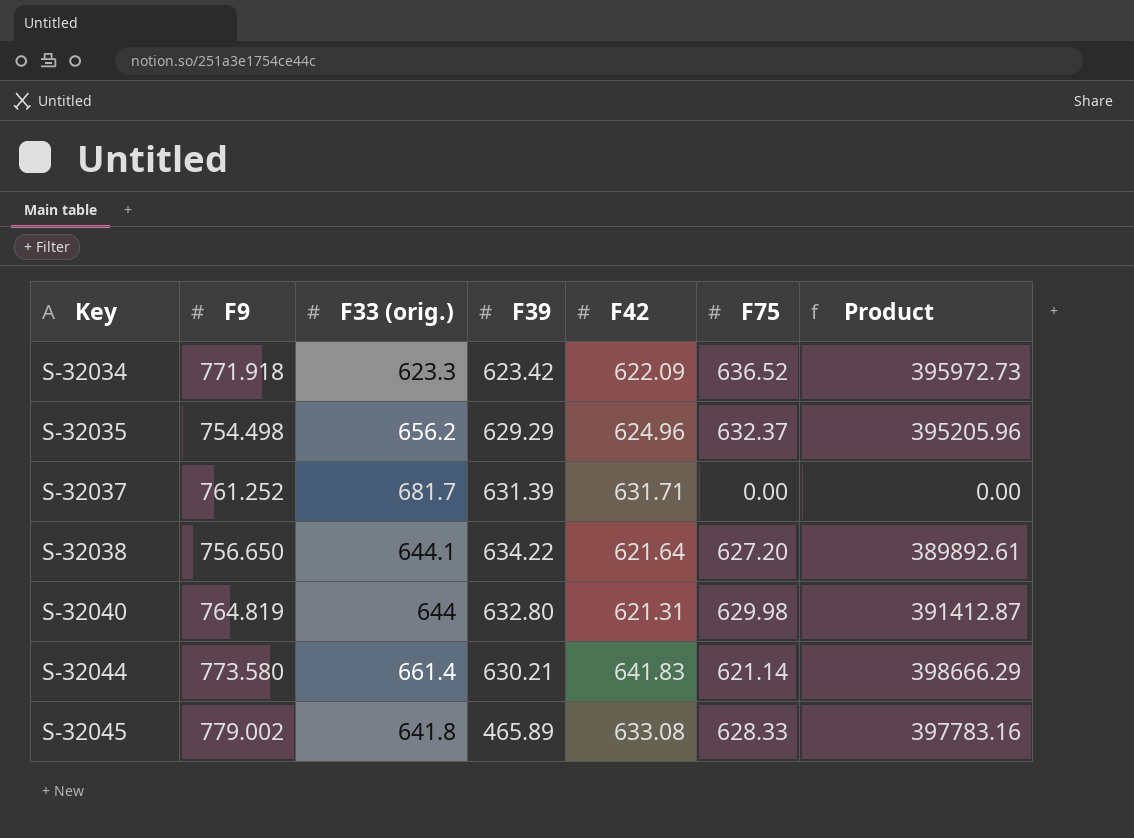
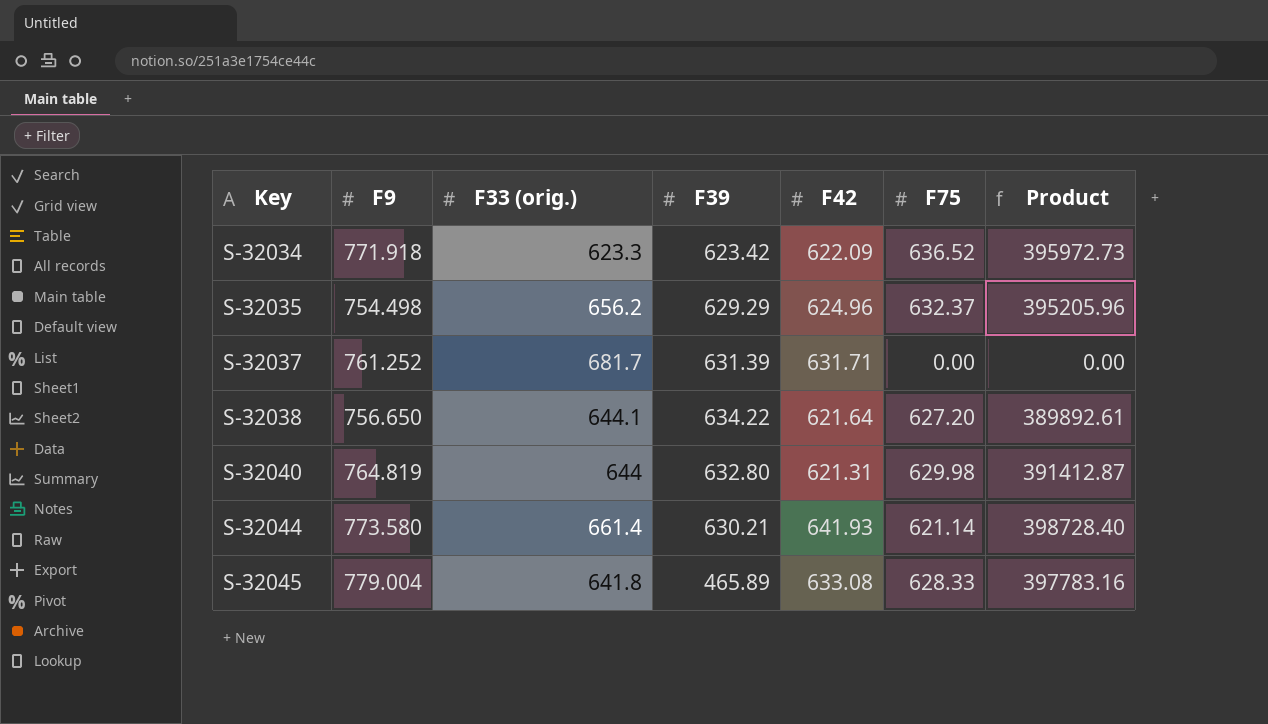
S-32044 | F42: 641.83 -> 641.93
S-32044 | Product: 398666.29 -> 398728.40
S-32045 | F9: 779.002 -> 779.004

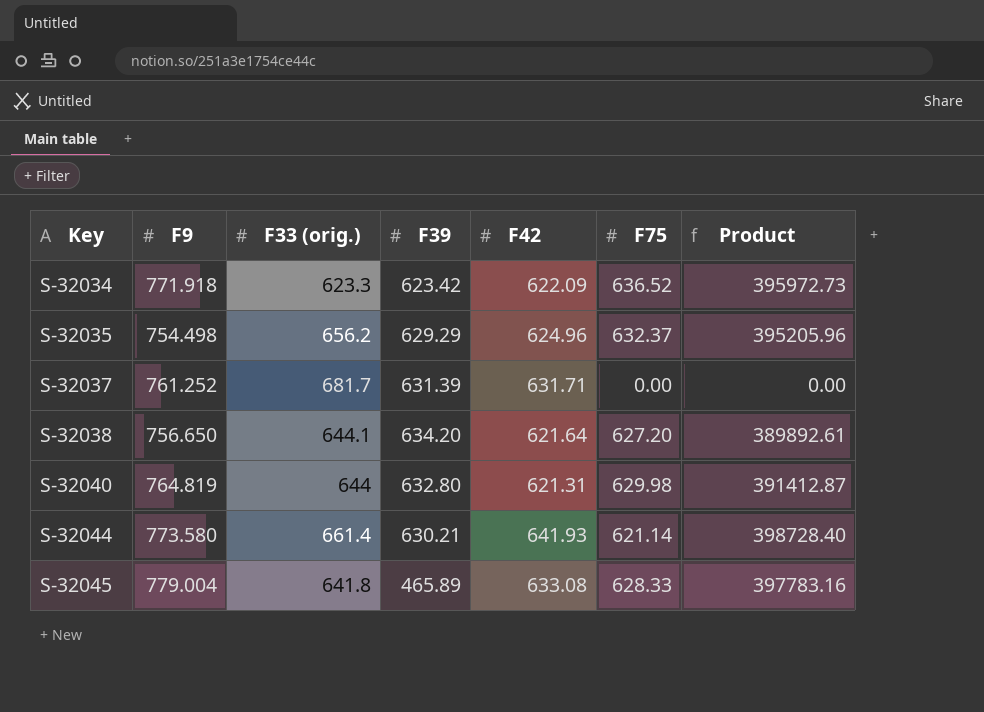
S-32038 | F39: 634.22 -> 634.20

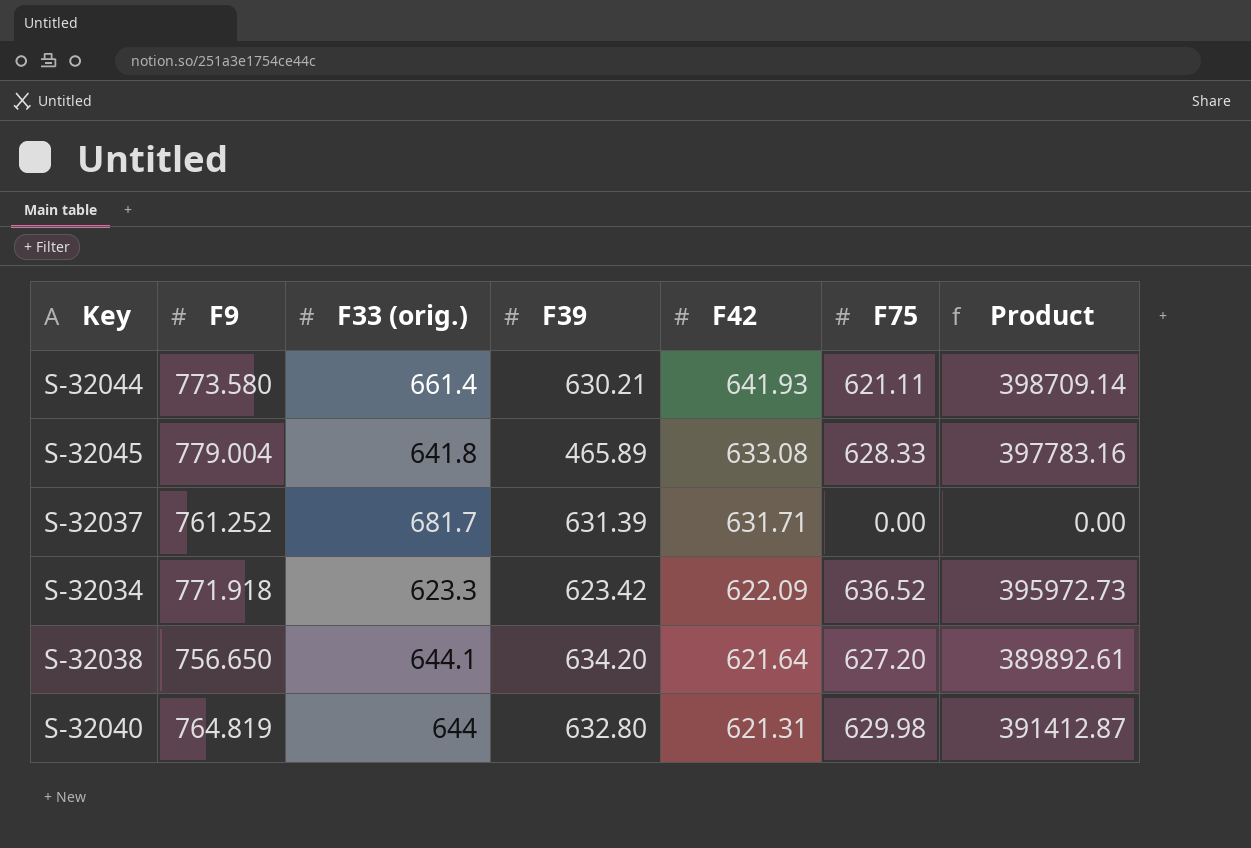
row order: Key ascending -> F42 descending
row S-32035: 754.498 | 656.2 | 629.29 | 624.96 | 632.37 | 395205.96 -> none
S-32044 | F75: 621.14 -> 621.11
S-32044 | Product: 398728.40 -> 398709.14

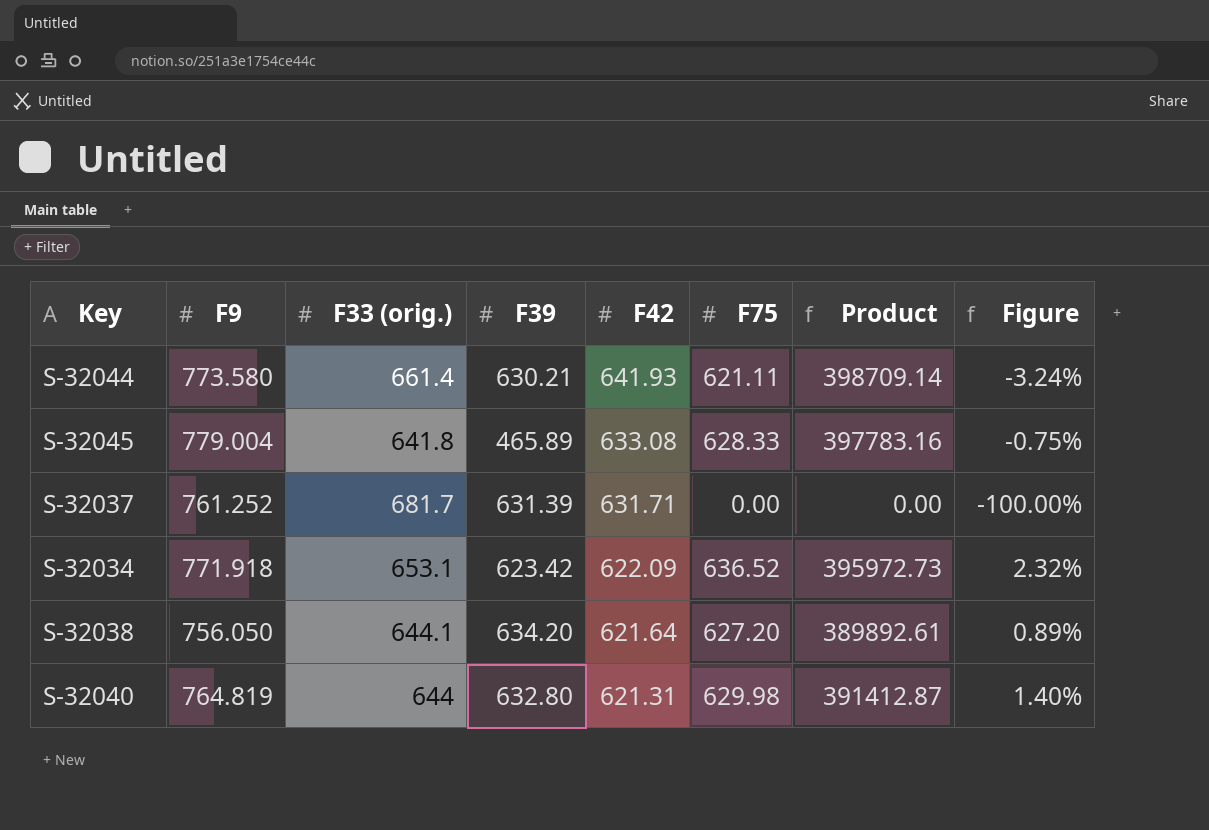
column Figure | formula: none -> ([F75] - [F42]) / [F42]
S-32034 | F33 (orig.): 623.3 -> 653.1
S-32038 | F9: 756.650 -> 756.050

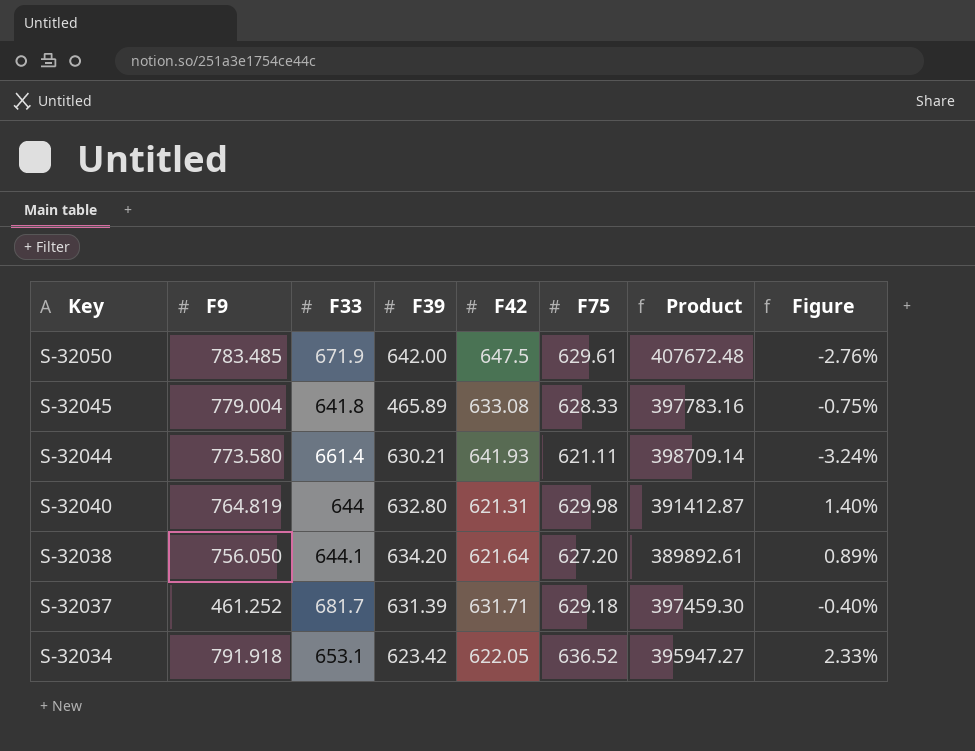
row order: F42 descending -> Key descending
column name: F33 (orig.) -> F33
row S-32050: none -> 783.485 | 671.9 | 642.00 | 647.5 | 629.61 | 407672.48 | -2.76%
S-32037 | F9: 761.252 -> 461.252
S-32037 | F75: 0.00 -> 629.18
S-32037 | Product: 0.00 -> 397459.30
S-32037 | Figure: -100.00% -> -0.40%
S-32034 | F9: 771.918 -> 791.918
S-32034 | F42: 622.09 -> 622.05
S-32034 | Product: 395972.73 -> 395947.27
S-32034 | Figure: 2.32% -> 2.33%

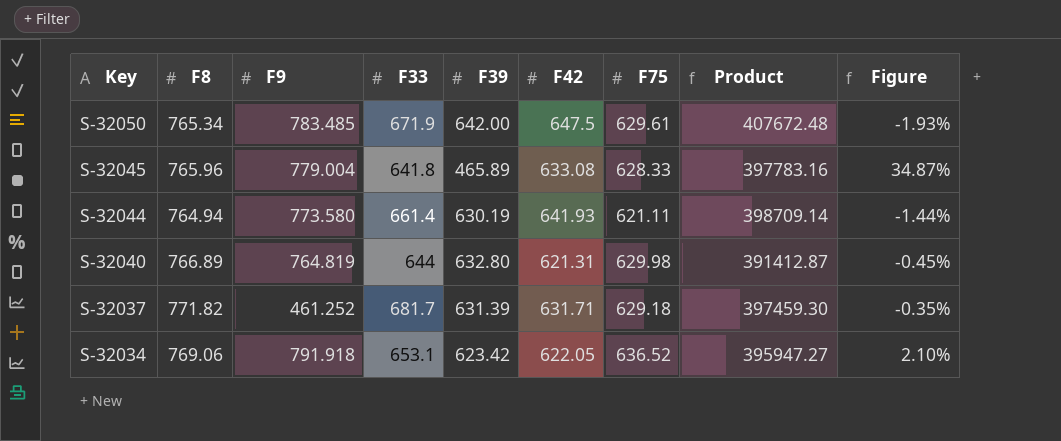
column F8 | position: none -> 2
column Figure | formula: ([F75] - [F42]) / [F42] -> ([F75] - [F39]) / [F39]
row S-32038: 756.050 | 644.1 | 634.20 | 621.64 | 627.20 | 389892.61 | 0.89% -> none
S-32044 | F39: 630.21 -> 630.19

